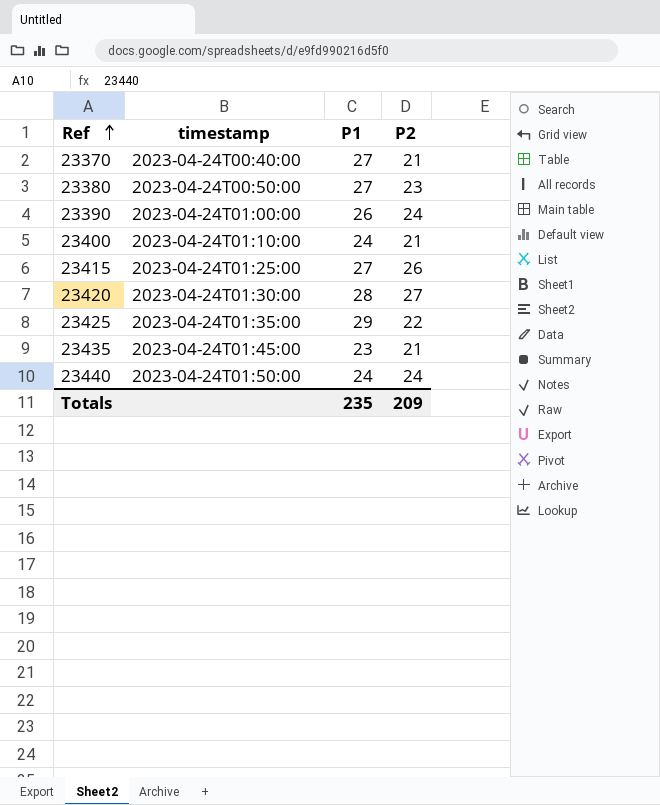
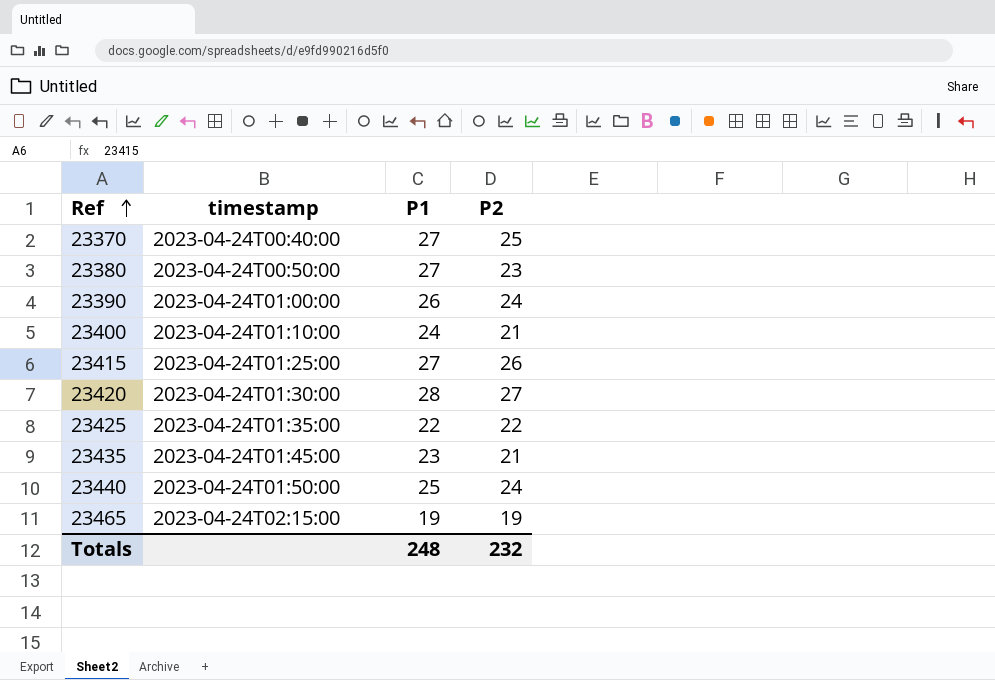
23370 | P2: 21 -> 25
23425 | P1: 29 -> 22
23440 | P1: 24 -> 25
row 23465: none -> 2023-04-24T02:15:00 | 19 | 19
Totals | P1: 235 -> 248
Totals | P2: 209 -> 232

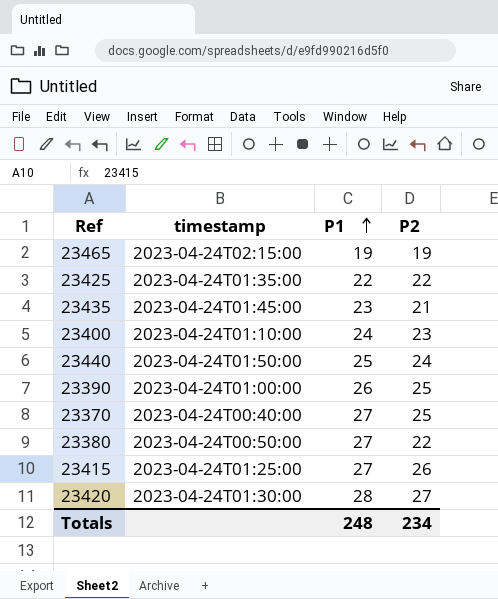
row order: Ref ascending -> P1 ascending
23400 | P2: 21 -> 23
23390 | P2: 24 -> 25
23380 | P2: 23 -> 22
Totals | P2: 232 -> 234

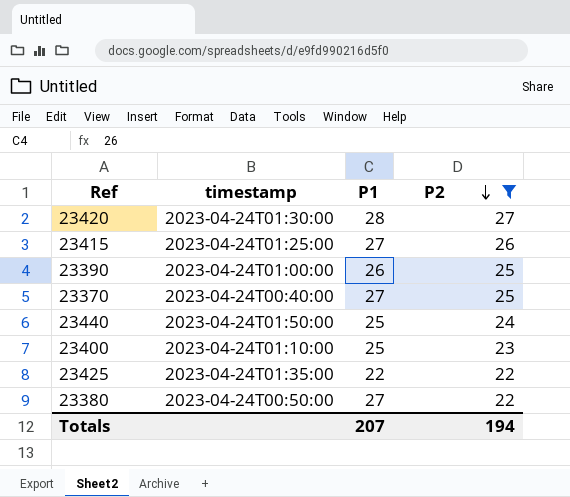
filter: none -> P2 >= 22
row order: P1 ascending -> P2 descending
23400 | P1: 24 -> 25
Totals | P1: 248 -> 207
Totals | P2: 234 -> 194

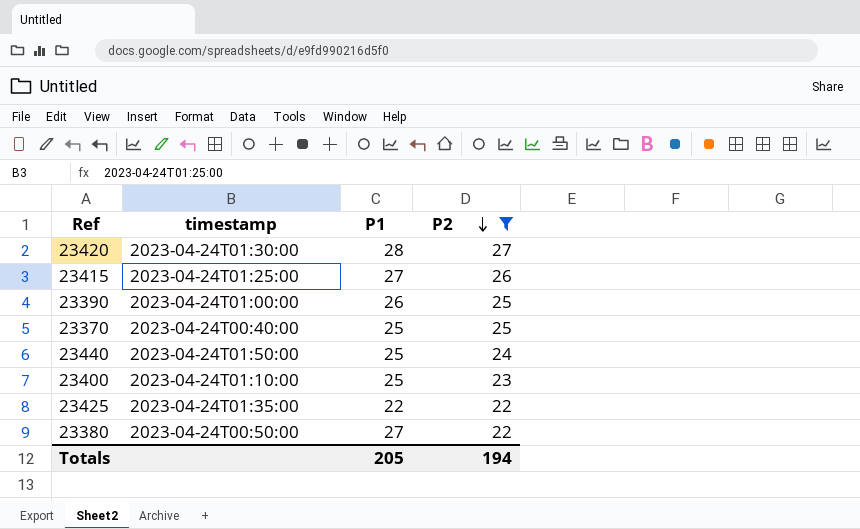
23370 | P1: 27 -> 25
Totals | P1: 207 -> 205

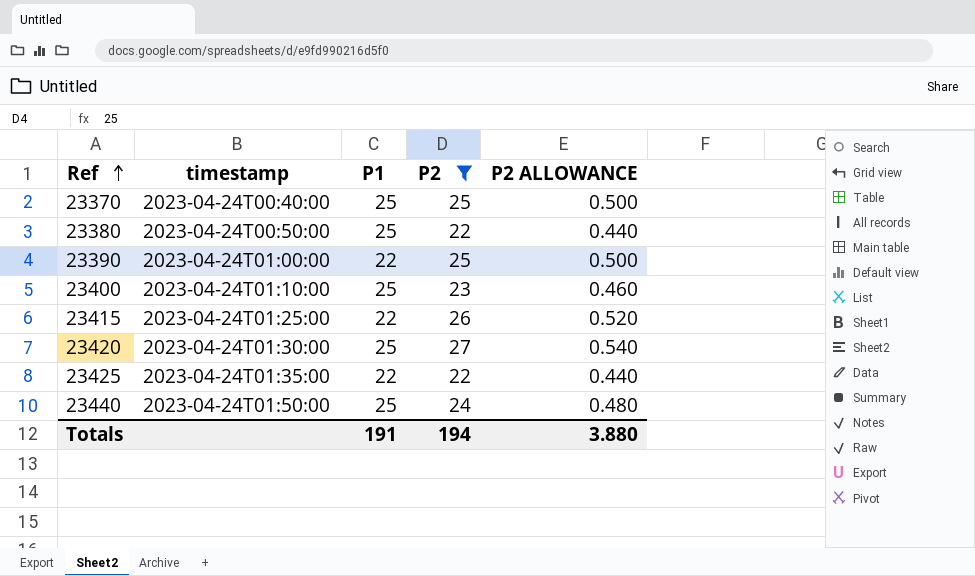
row order: P2 descending -> Ref ascending
column P2 ALLOWANCE | formula: none -> [P2] * 0.02
23380 | P1: 27 -> 25
23390 | P1: 26 -> 22
23415 | P1: 27 -> 22
23420 | P1: 28 -> 25
Totals | P1: 205 -> 191

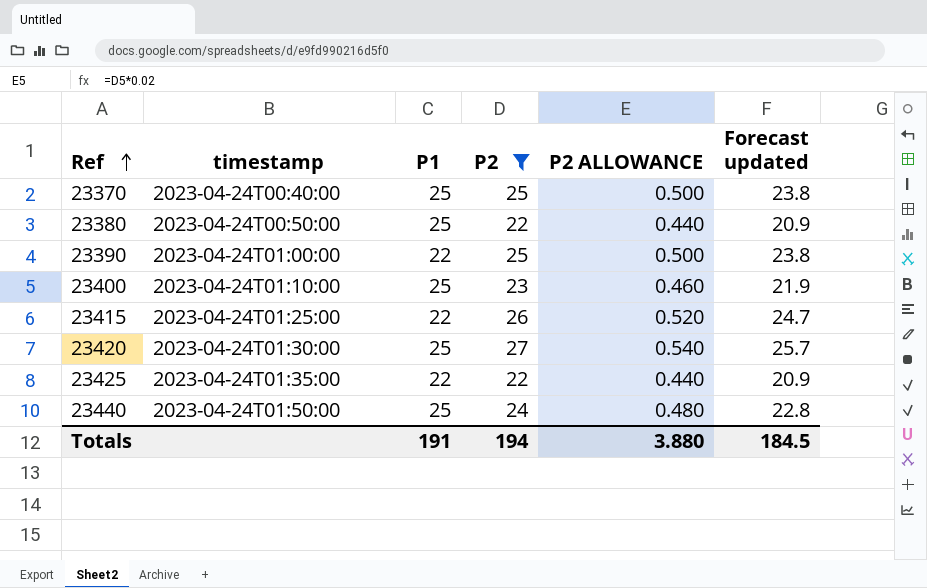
column Forecast updated | formula: none -> [P2] * 0.95

